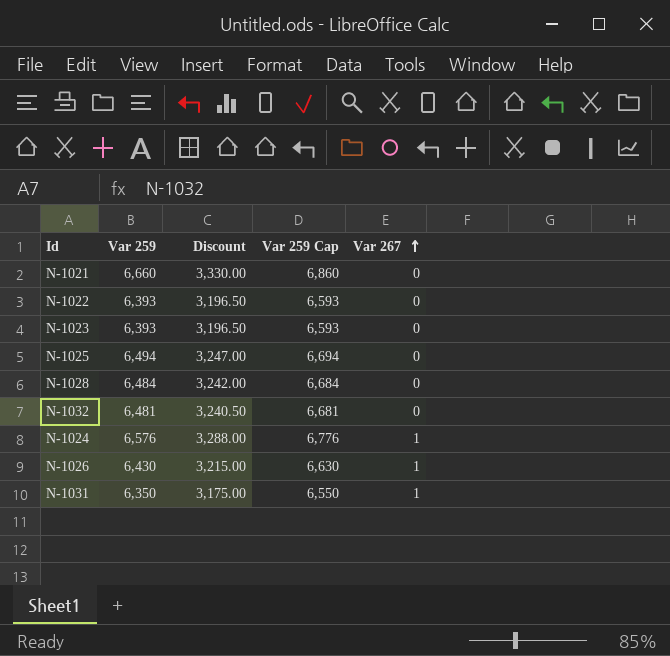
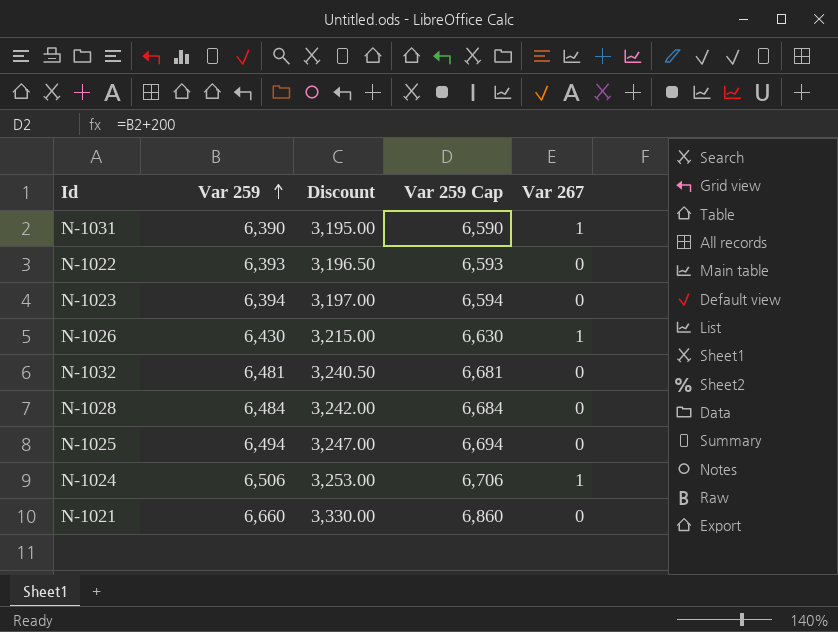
row order: Var 267 ascending -> Var 259 ascending
N-1031 | Var 259: 6,350 -> 6,390
N-1031 | Discount: 3,175.00 -> 3,195.00
N-1031 | Var 259 Cap: 6,550 -> 6,590
N-1023 | Var 259: 6,393 -> 6,394
N-1023 | Discount: 3,196.50 -> 3,197.00
N-1023 | Var 259 Cap: 6,593 -> 6,594
N-1024 | Var 259: 6,576 -> 6,506
N-1024 | Discount: 3,288.00 -> 3,253.00
N-1024 | Var 259 Cap: 6,776 -> 6,706

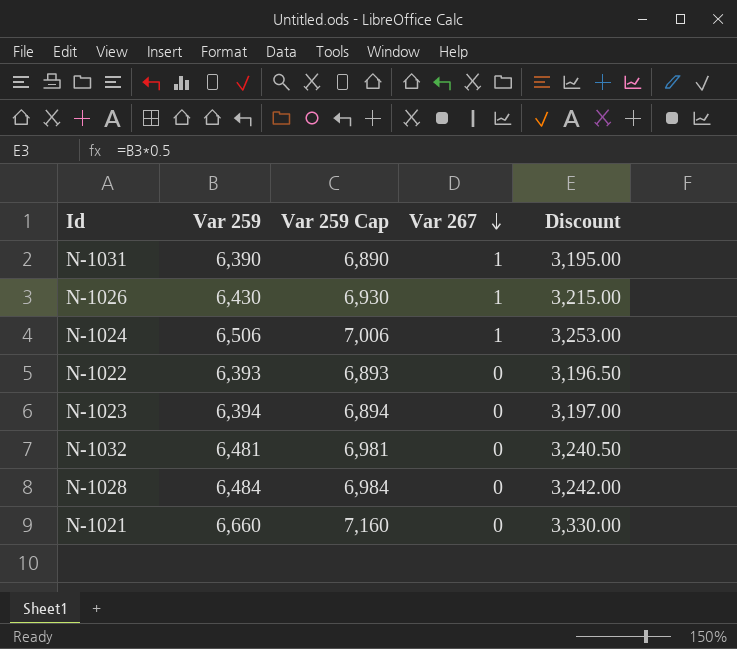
row order: Var 259 ascending -> Var 267 descending
column Var 259 Cap | formula: [Var 259] + 200 -> [Var 259] + 500
column Discount | position: 3 -> 5
row N-1025: 6,494 | 3,247.00 | 6,694 | 0 -> none

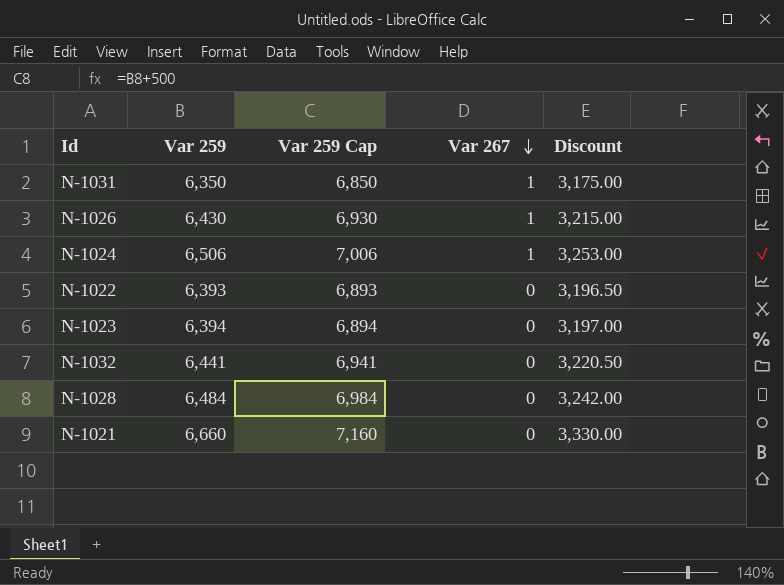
N-1031 | Var 259: 6,390 -> 6,350
N-1031 | Var 259 Cap: 6,890 -> 6,850
N-1031 | Discount: 3,195.00 -> 3,175.00
N-1032 | Var 259: 6,481 -> 6,441
N-1032 | Var 259 Cap: 6,981 -> 6,941
N-1032 | Discount: 3,240.50 -> 3,220.50

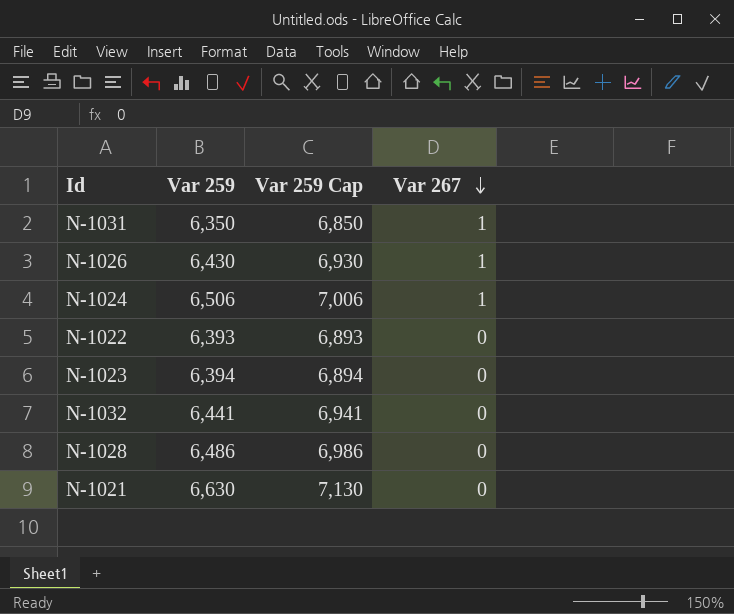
column Discount | formula: [Var 259] * 0.5 -> none
N-1028 | Var 259: 6,484 -> 6,486
N-1028 | Var 259 Cap: 6,984 -> 6,986
N-1021 | Var 259: 6,660 -> 6,630
N-1021 | Var 259 Cap: 7,160 -> 7,130

